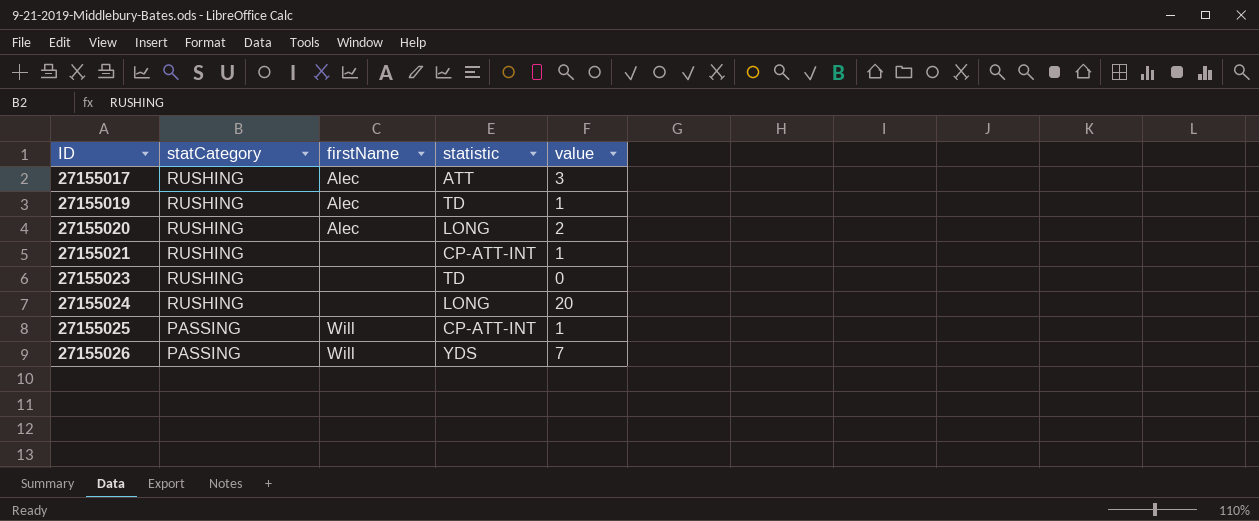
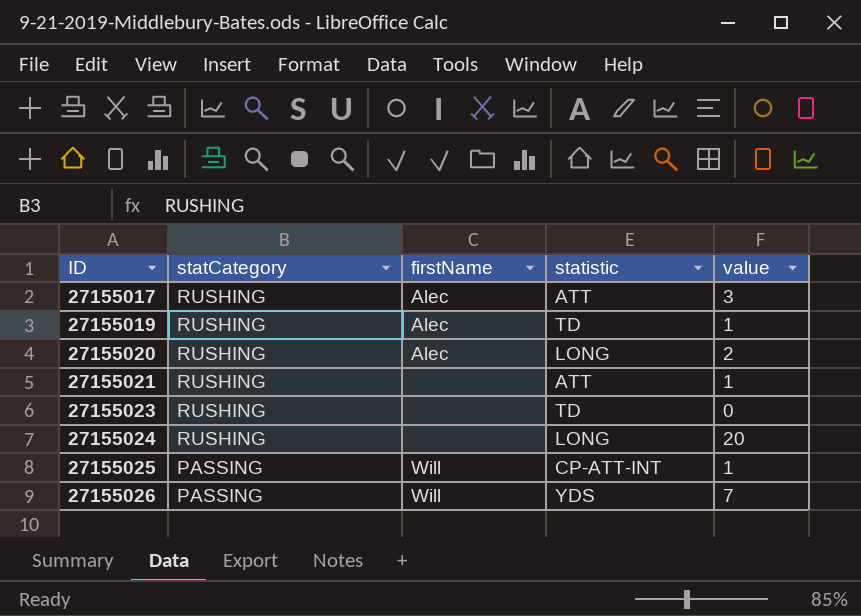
27155021 | statistic: CP-ATT-INT -> ATT

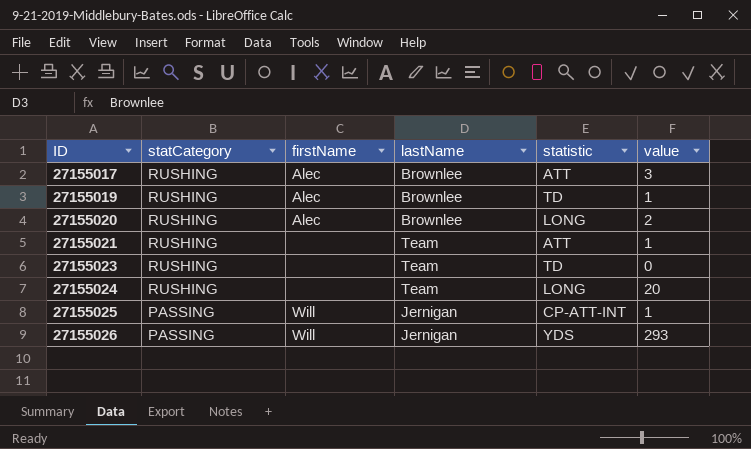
column lastName | position: none -> 4
27155026 | value: 7 -> 293

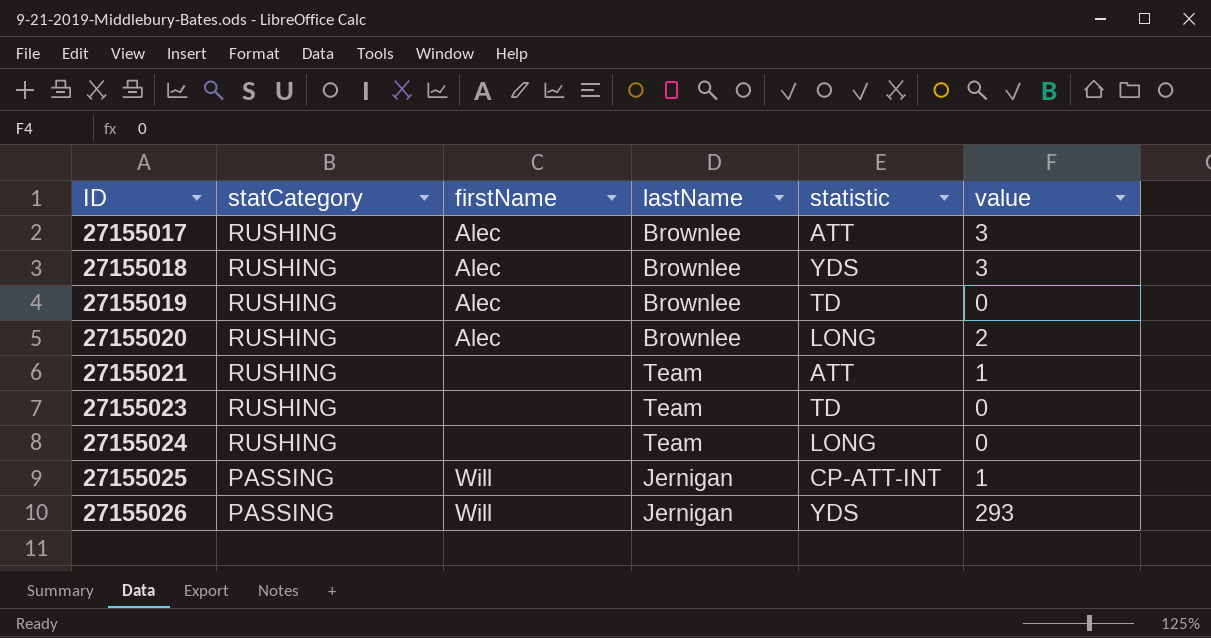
row 27155018: none -> RUSHING | Alec | Brownlee | YDS | 3
27155019 | value: 1 -> 0
27155024 | value: 20 -> 0

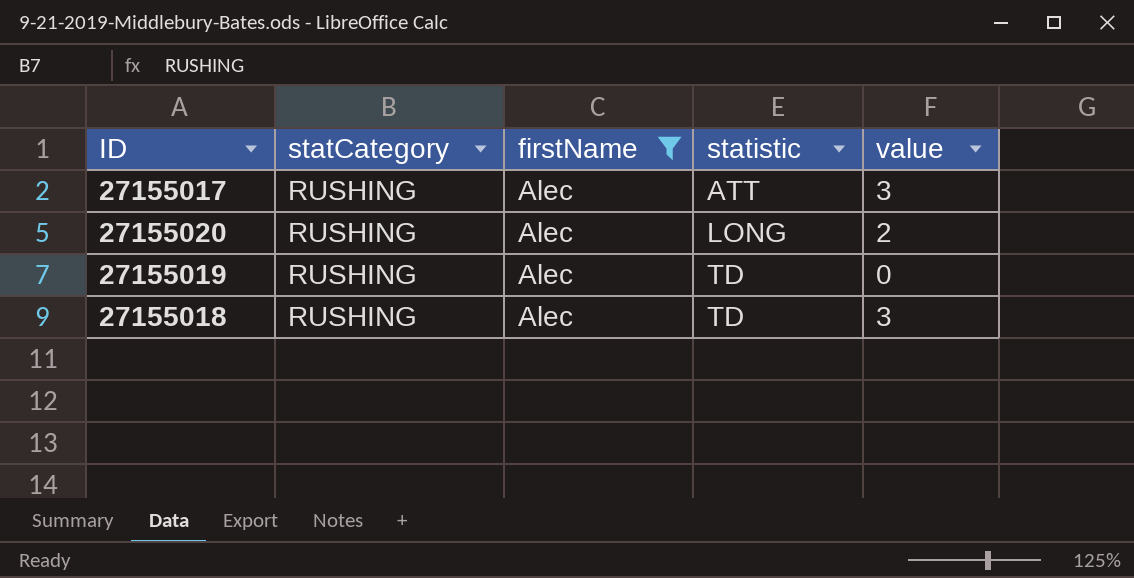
filter: none -> firstName = Alec
row order: ID ascending -> statistic ascending
column lastName | position: 4 -> none
27155018 | statistic: YDS -> TD

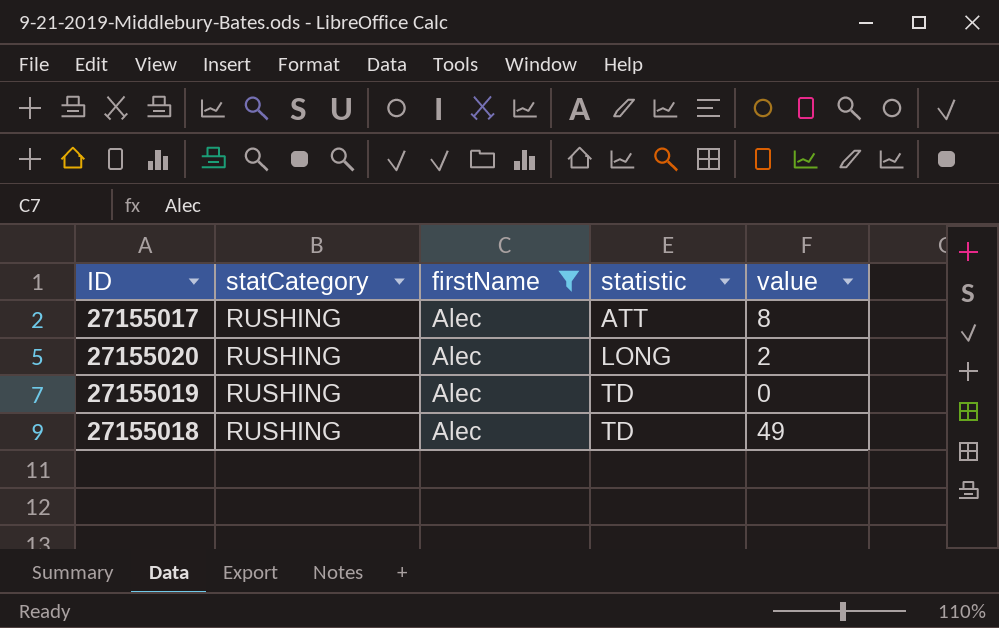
27155017 | value: 3 -> 8
27155018 | value: 3 -> 49

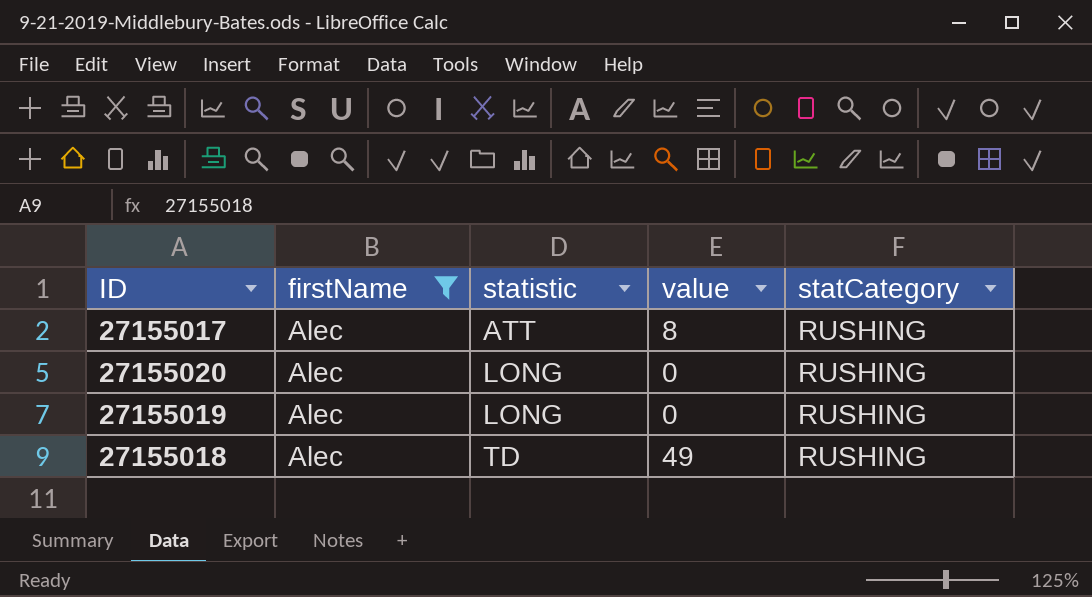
column statCategory | position: 2 -> 5
27155020 | value: 2 -> 0
27155019 | statistic: TD -> LONG

